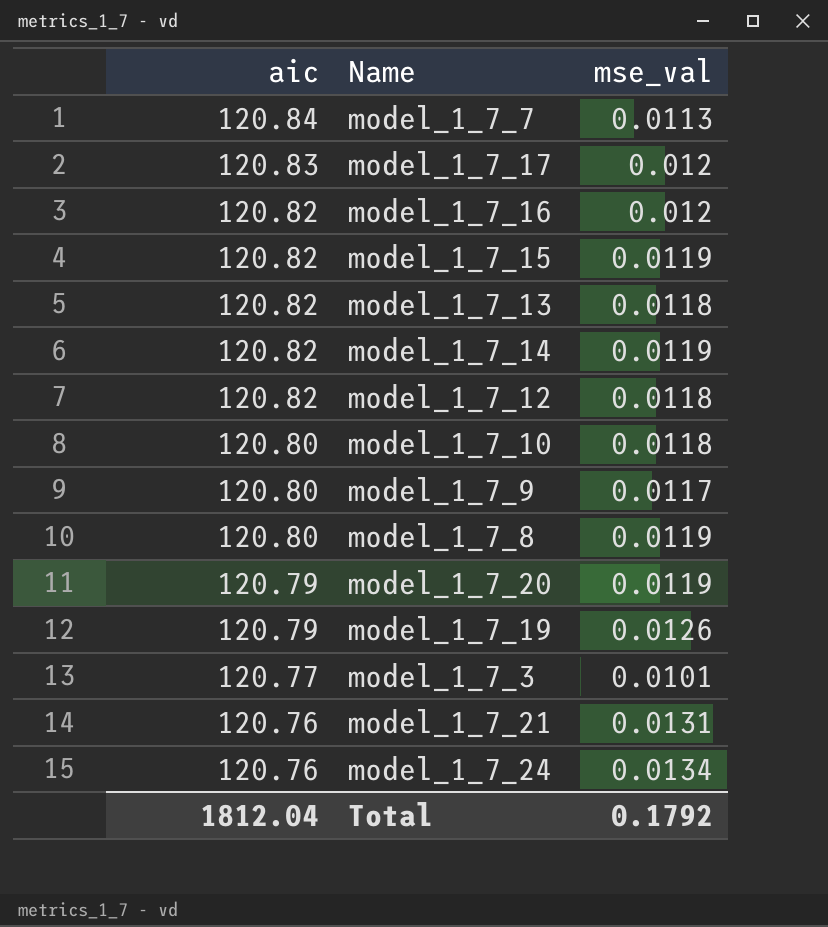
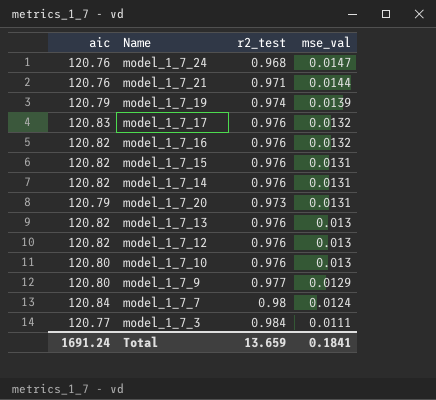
row order: aic descending -> mse_val descending
column r2_test | position: none -> 3
row model_1_7_8: 120.80 | 0.0119 -> none
model_1_7_24 | mse_val: 0.0134 -> 0.0147
model_1_7_21 | mse_val: 0.0131 -> 0.0144
model_1_7_19 | mse_val: 0.0126 -> 0.0139
model_1_7_17 | mse_val: 0.012 -> 0.0132
model_1_7_16 | mse_val: 0.012 -> 0.0132
model_1_7_15 | mse_val: 0.0119 -> 0.0131
model_1_7_14 | mse_val: 0.0119 -> 0.0131
model_1_7_20 | mse_val: 0.0119 -> 0.0131
model_1_7_13 | mse_val: 0.0118 -> 0.013
model_1_7_12 | mse_val: 0.0118 -> 0.013
model_1_7_10 | mse_val: 0.0118 -> 0.013
model_1_7_9 | mse_val: 0.0117 -> 0.0129
model_1_7_7 | mse_val: 0.0113 -> 0.0124
model_1_7_3 | mse_val: 0.0101 -> 0.0111
Total | aic: 1812.04 -> 1691.24
Total | mse_val: 0.1792 -> 0.1841

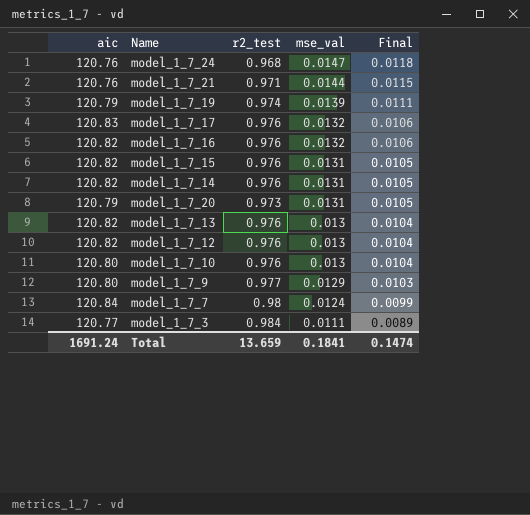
column Final | formula: none -> [mse_val] * 0.8

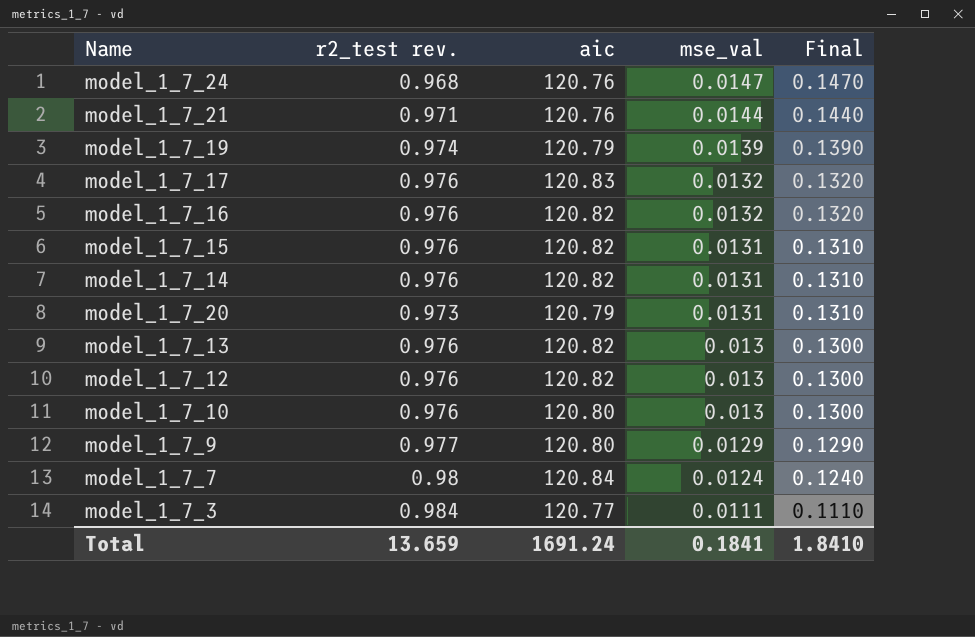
column name: r2_test -> r2_test rev.
column aic | position: 1 -> 3
column Final | formula: [mse_val] * 0.8 -> [mse_val] * 10
Total | Final: 0.1474 -> 1.8410

